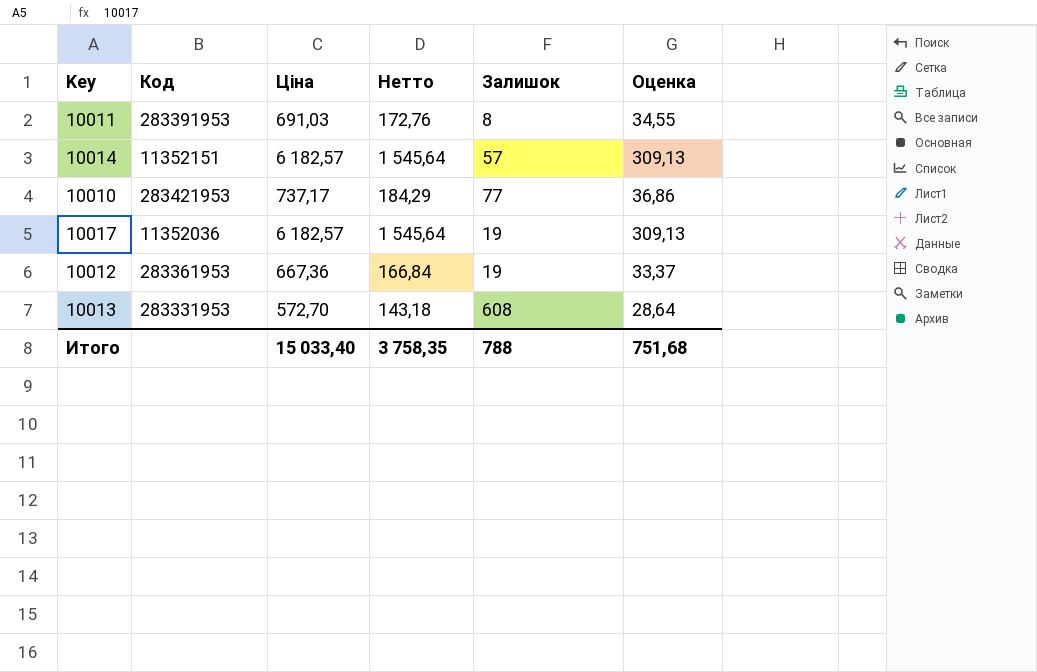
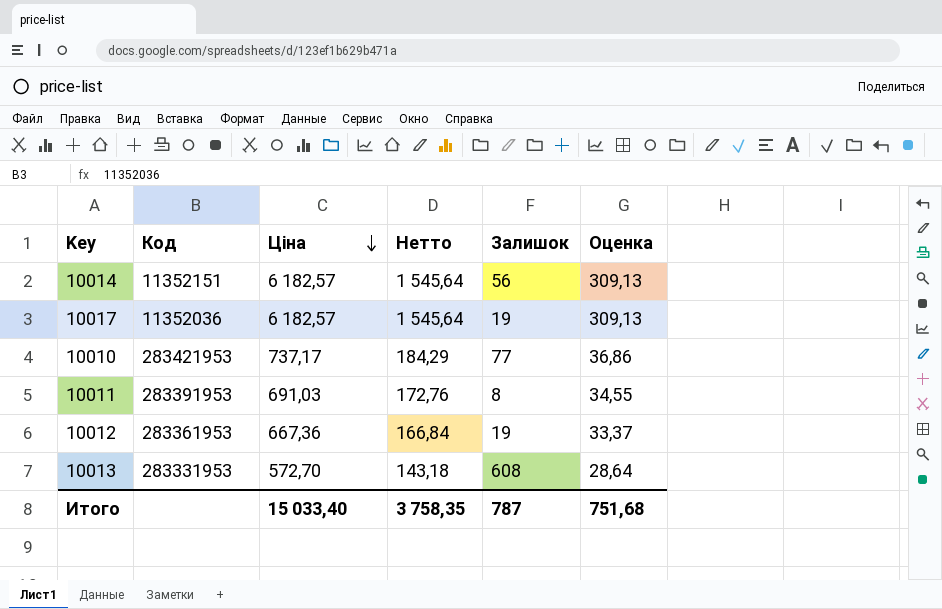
row order: none -> Ціна descending
10014 | Залишок: 57 -> 56
Итого | Залишок: 788 -> 787

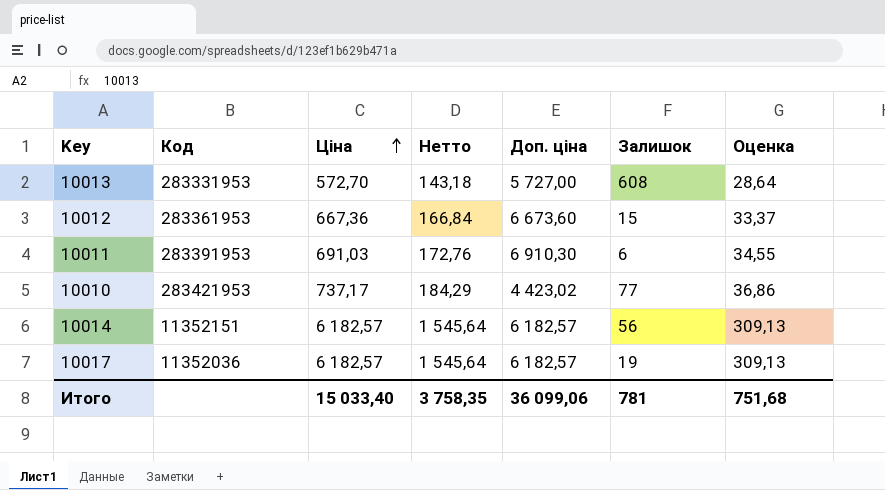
row order: Ціна descending -> Ціна ascending
column Доп. ціна | position: none -> 5
10012 | Залишок: 19 -> 15
10011 | Залишок: 8 -> 6
Итого | Залишок: 787 -> 781

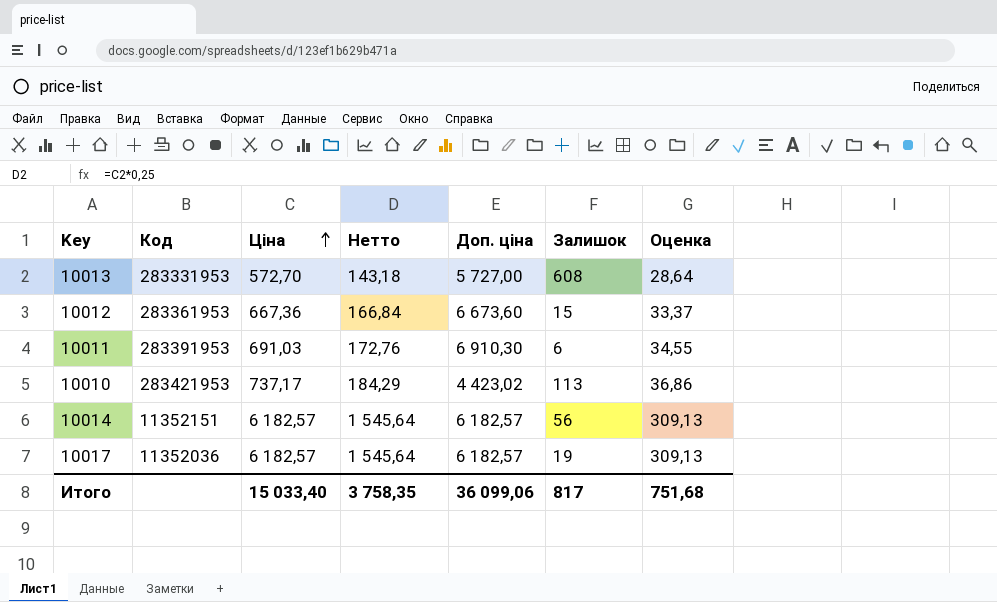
10010 | Залишок: 77 -> 113
Итого | Залишок: 781 -> 817

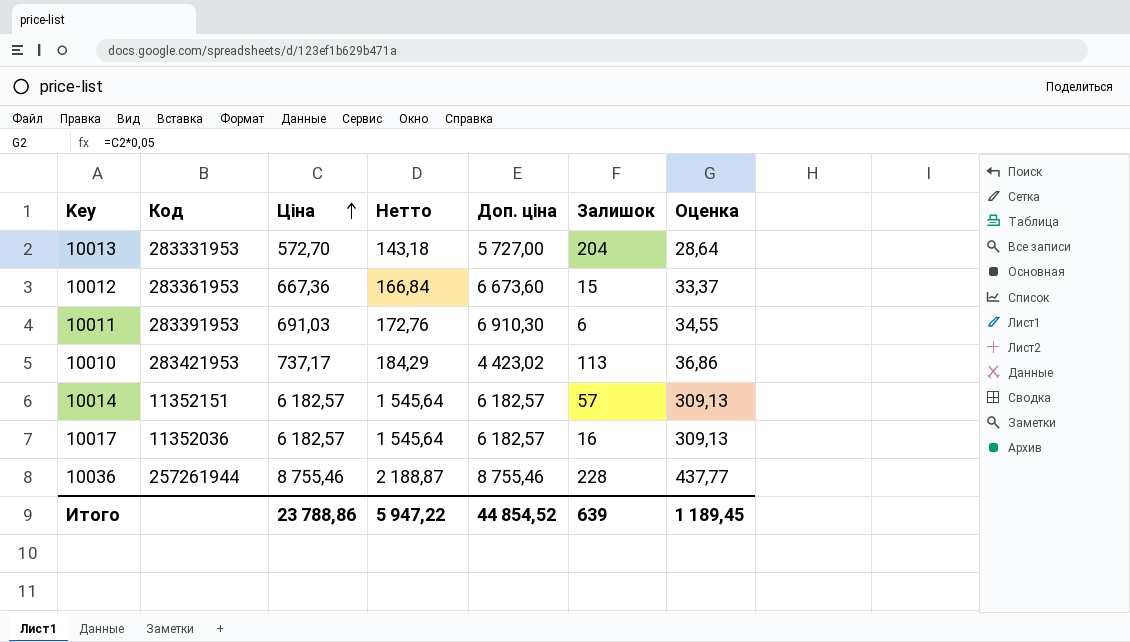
10013 | Залишок: 608 -> 204
10014 | Залишок: 56 -> 57
10017 | Залишок: 19 -> 16
row 10036: none -> 257261944 | 8 755,46 | 2 188,87 | 8 755,46 | 228 | 437,77
Итого | Ціна: 15 033,40 -> 23 788,86
Итого | Нетто: 3 758,35 -> 5 947,22
Итого | Доп. ціна: 36 099,06 -> 44 854,52
Итого | Залишок: 817 -> 639
Итого | Оценка: 751,68 -> 1 189,45

